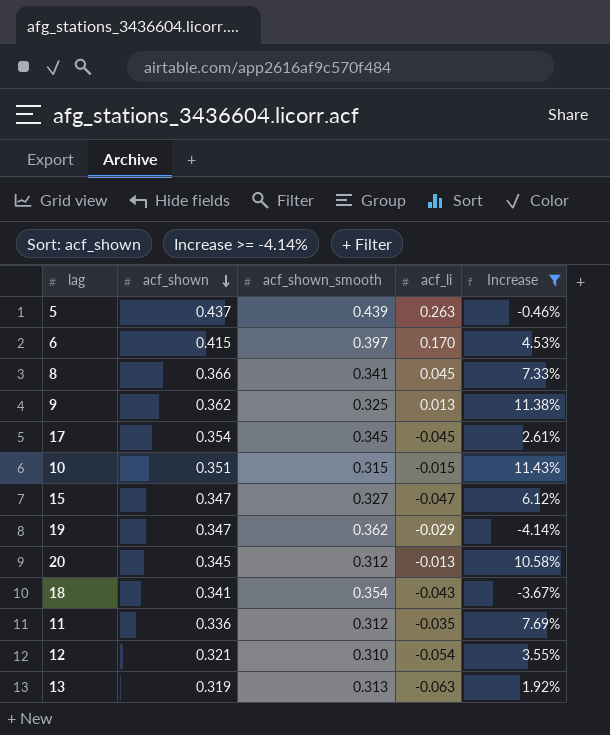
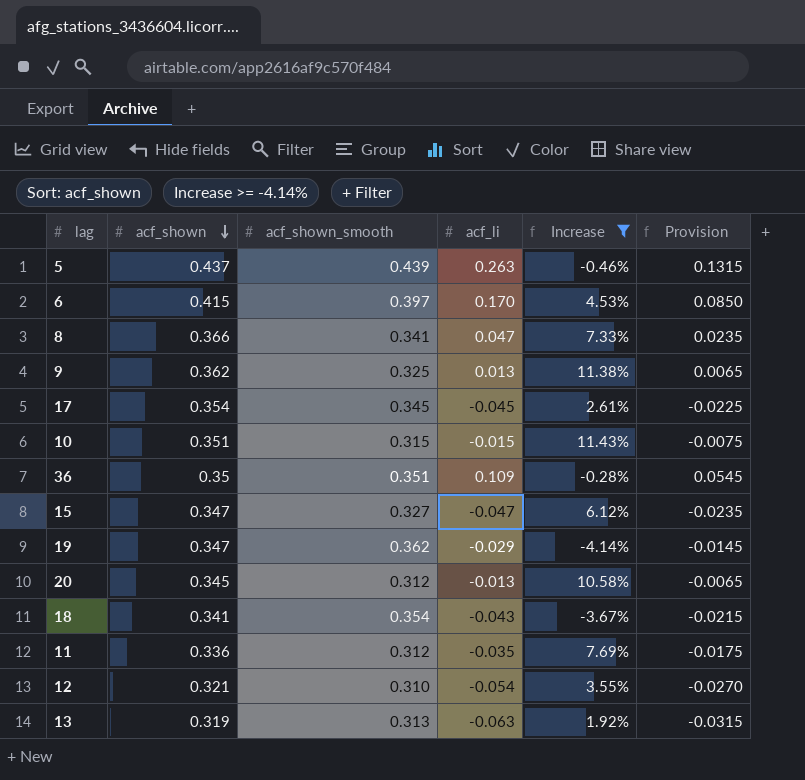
column Provision | formula: none -> [acf_li] * 0.5
8 | acf_li: 0.045 -> 0.047
row 36: none -> 0.35 | 0.351 | 0.109 | -0.28% | 0.0545

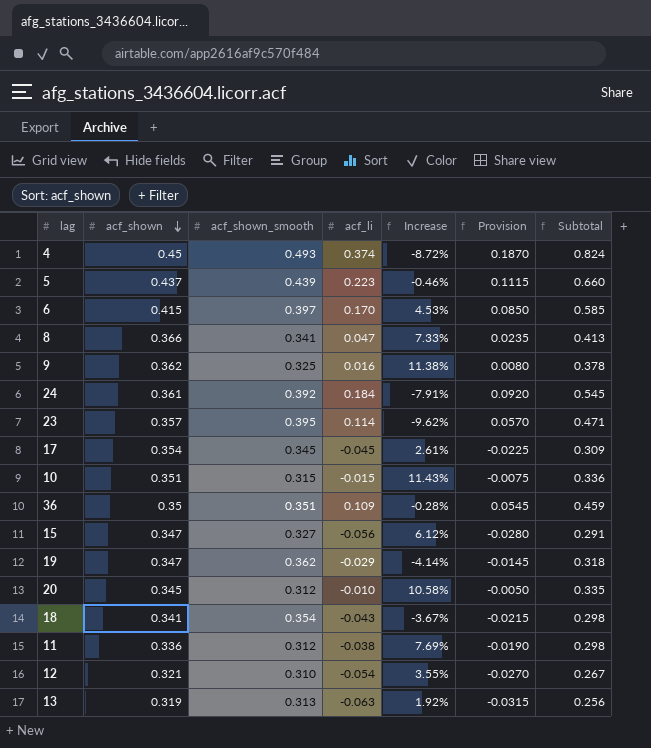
filter: Increase >= -4.14% -> none
column Subtotal | formula: none -> [acf_shown] + [acf_li]
5 | acf_li: 0.263 -> 0.223
5 | Provision: 0.1315 -> 0.1115
9 | acf_li: 0.013 -> 0.016
9 | Provision: 0.0065 -> 0.0080
15 | acf_li: -0.047 -> -0.056
15 | Provision: -0.0235 -> -0.0280
20 | acf_li: -0.013 -> -0.010
20 | Provision: -0.0065 -> -0.0050
11 | acf_li: -0.035 -> -0.038
11 | Provision: -0.0175 -> -0.0190

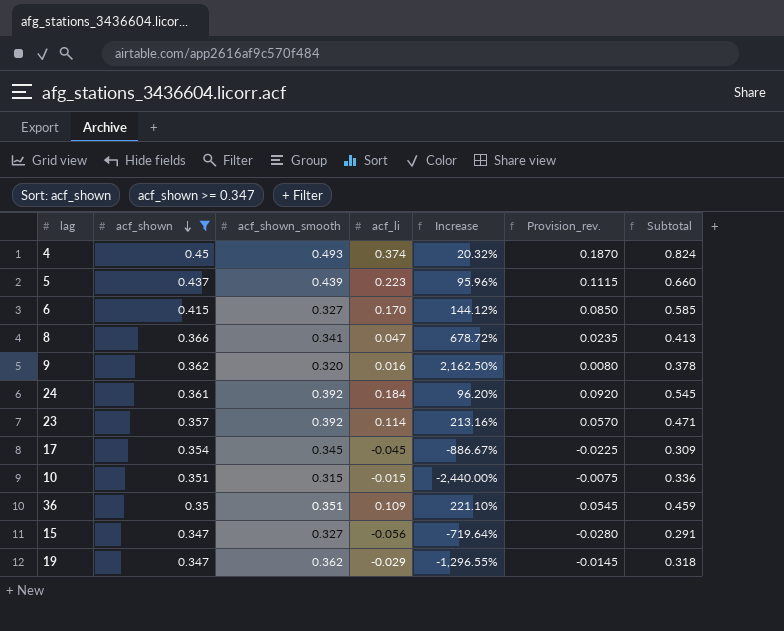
filter: none -> acf_shown >= 0.347
column Increase | formula: ([acf_shown] - [acf_shown_smooth]) / [acf_shown_smooth] -> ([acf_shown] - [acf_li]) / [acf_li]
column name: Provision -> Provision_rev.
6 | acf_shown_smooth: 0.397 -> 0.327
9 | acf_shown_smooth: 0.325 -> 0.320
23 | acf_shown_smooth: 0.395 -> 0.392

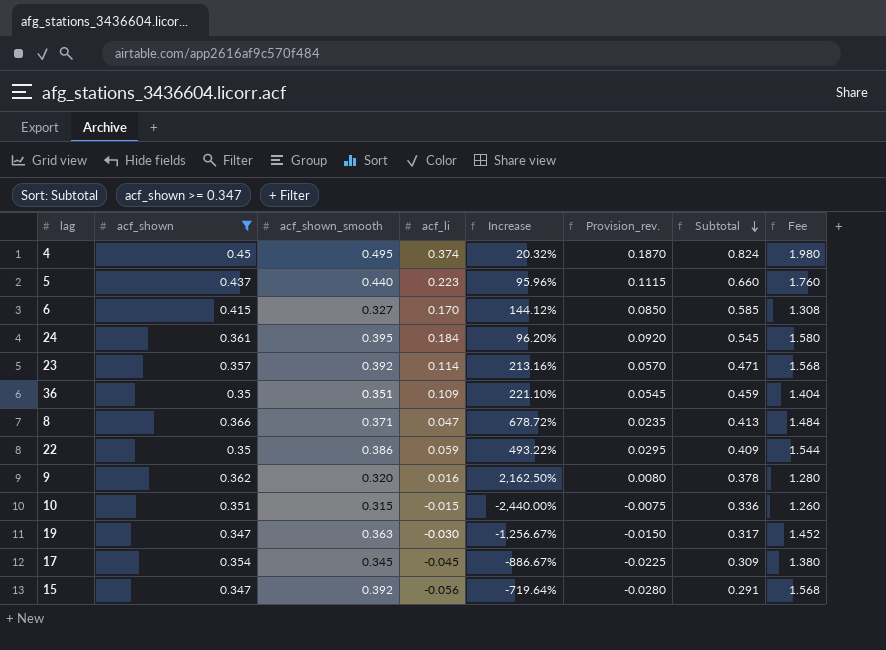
row order: acf_shown descending -> Subtotal descending
column Fee | formula: none -> [acf_shown_smooth] * 4
4 | acf_shown_smooth: 0.493 -> 0.495
5 | acf_shown_smooth: 0.439 -> 0.440
24 | acf_shown_smooth: 0.392 -> 0.395
8 | acf_shown_smooth: 0.341 -> 0.371
row 22: none -> 0.35 | 0.386 | 0.059 | 493.22% | 0.0295 | 0.409 | 1.544
19 | acf_shown_smooth: 0.362 -> 0.363
19 | acf_li: -0.029 -> -0.030
19 | Increase: -1,296.55% -> -1,256.67%
19 | Provision_rev.: -0.0145 -> -0.0150
19 | Subtotal: 0.318 -> 0.317
15 | acf_shown_smooth: 0.327 -> 0.392

